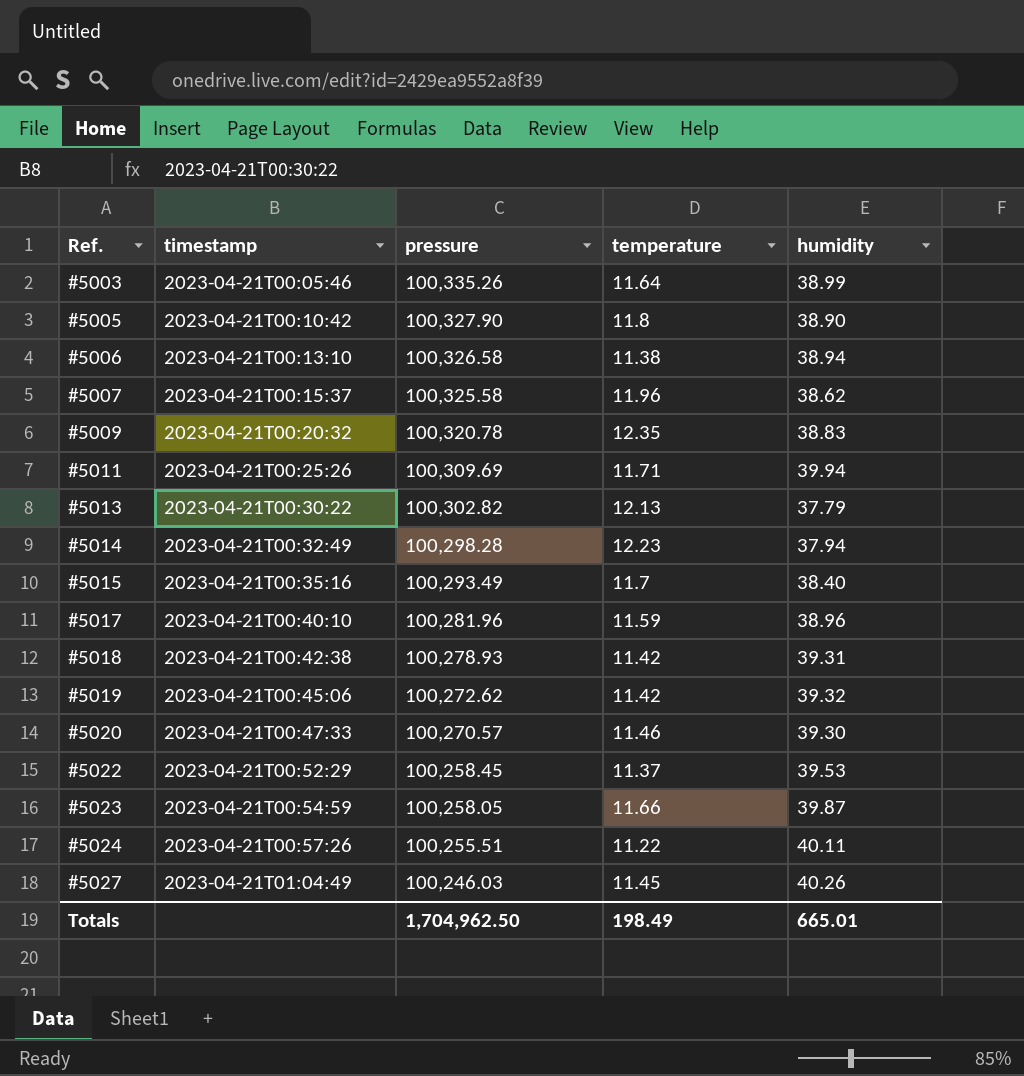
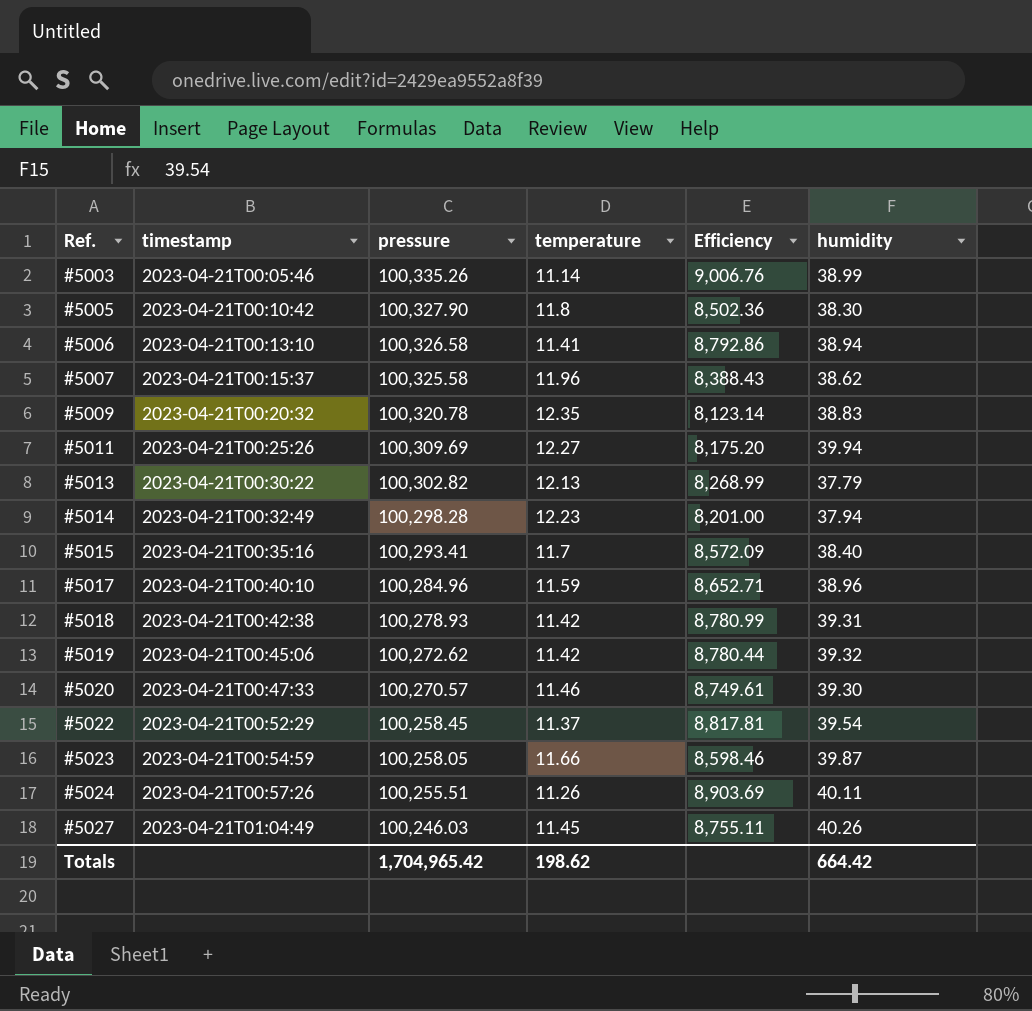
column Efficiency | formula: none -> [pressure] / [temperature]
#5003 | temperature: 11.64 -> 11.14
#5005 | humidity: 38.90 -> 38.30
#5006 | temperature: 11.38 -> 11.41
#5011 | temperature: 11.71 -> 12.27
#5015 | pressure: 100,293.49 -> 100,293.41
#5017 | pressure: 100,281.96 -> 100,284.96
#5022 | humidity: 39.53 -> 39.54
#5024 | temperature: 11.22 -> 11.26
Totals | pressure: 1,704,962.50 -> 1,704,965.42
Totals | temperature: 198.49 -> 198.62
Totals | humidity: 665.01 -> 664.42

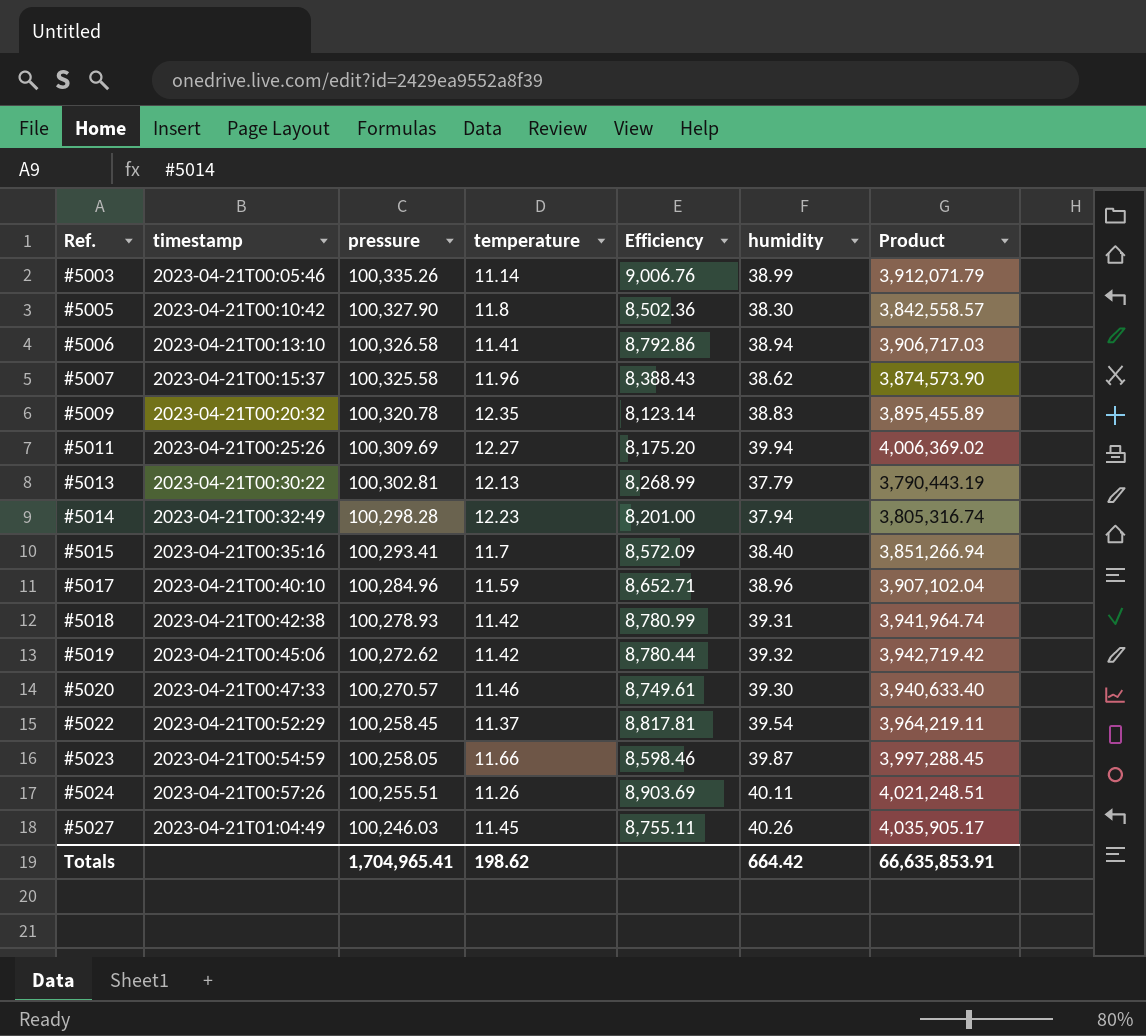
column Product | formula: none -> [pressure] * [humidity]
#5013 | pressure: 100,302.82 -> 100,302.81
Totals | pressure: 1,704,965.42 -> 1,704,965.41

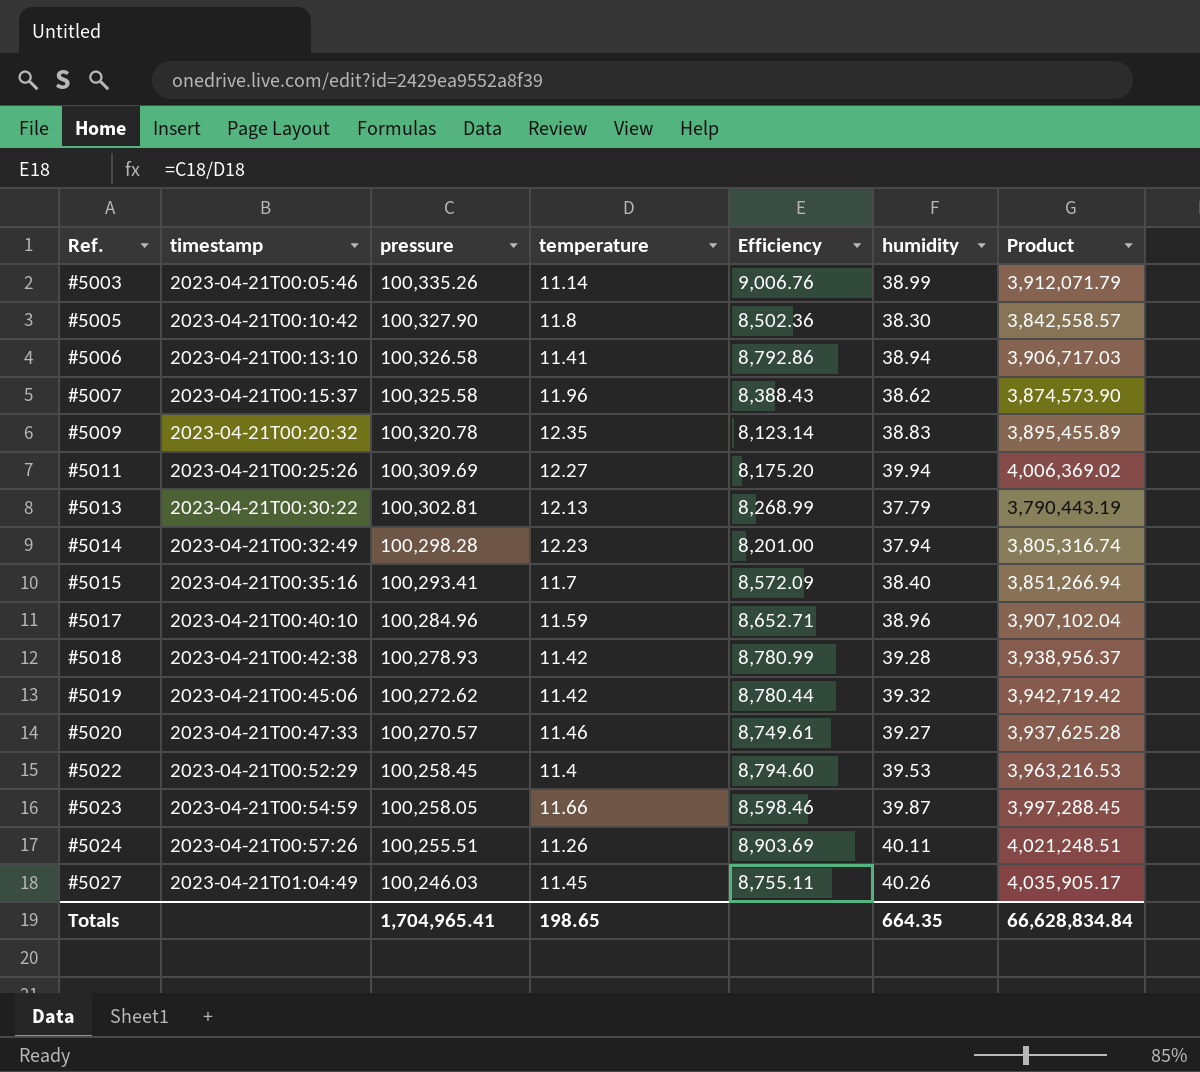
#5018 | humidity: 39.31 -> 39.28
#5018 | Product: 3,941,964.74 -> 3,938,956.37
#5020 | humidity: 39.30 -> 39.27
#5020 | Product: 3,940,633.40 -> 3,937,625.28
#5022 | temperature: 11.37 -> 11.4
#5022 | Efficiency: 8,817.81 -> 8,794.60
#5022 | humidity: 39.54 -> 39.53
#5022 | Product: 3,964,219.11 -> 3,963,216.53
Totals | temperature: 198.62 -> 198.65
Totals | humidity: 664.42 -> 664.35
Totals | Product: 66,635,853.91 -> 66,628,834.84

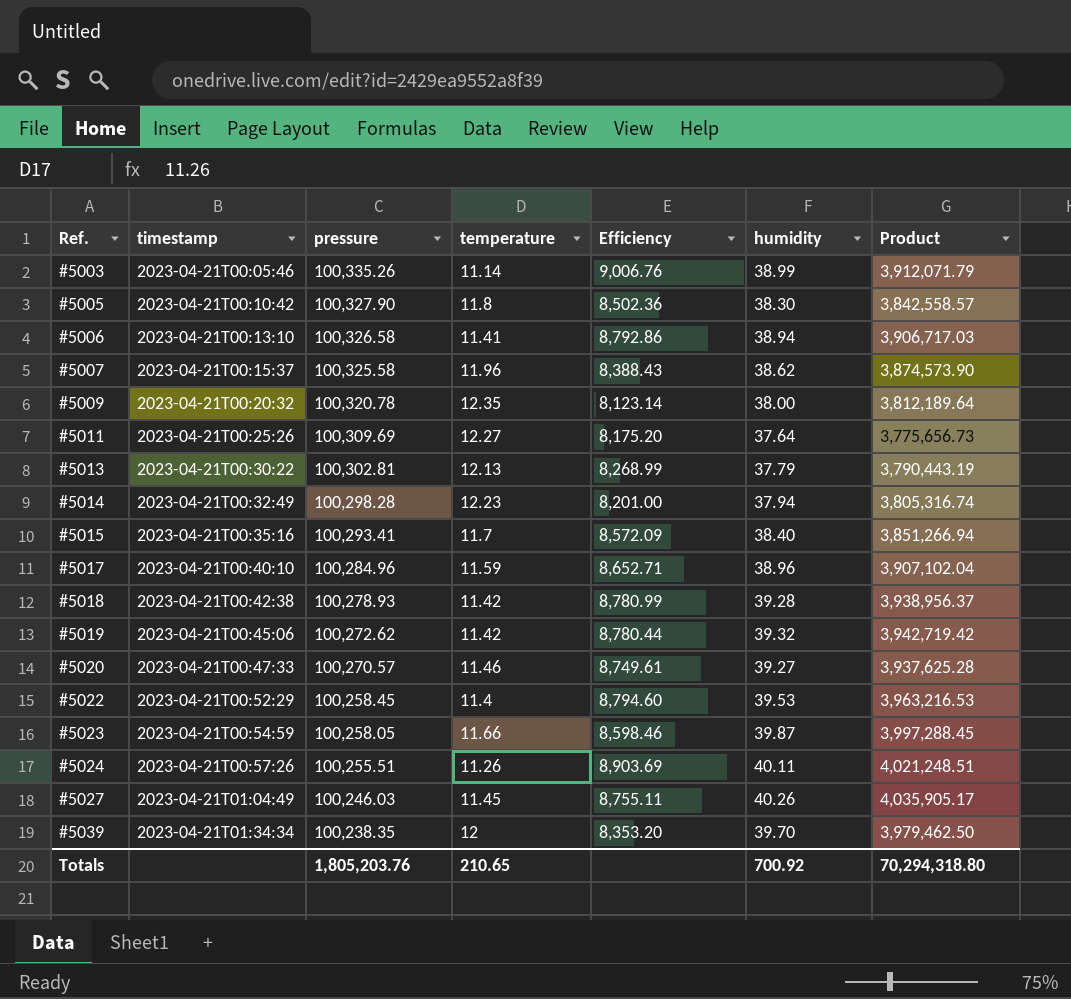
#5009 | humidity: 38.83 -> 38.00
#5009 | Product: 3,895,455.89 -> 3,812,189.64
#5011 | humidity: 39.94 -> 37.64
#5011 | Product: 4,006,369.02 -> 3,775,656.73
row #5039: none -> 2023-04-21T01:34:34 | 100,238.35 | 12 | 8,353.20 | 39.70 | 3,979,462.50
Totals | pressure: 1,704,965.41 -> 1,805,203.76
Totals | temperature: 198.65 -> 210.65
Totals | humidity: 664.35 -> 700.92
Totals | Product: 66,628,834.84 -> 70,294,318.80

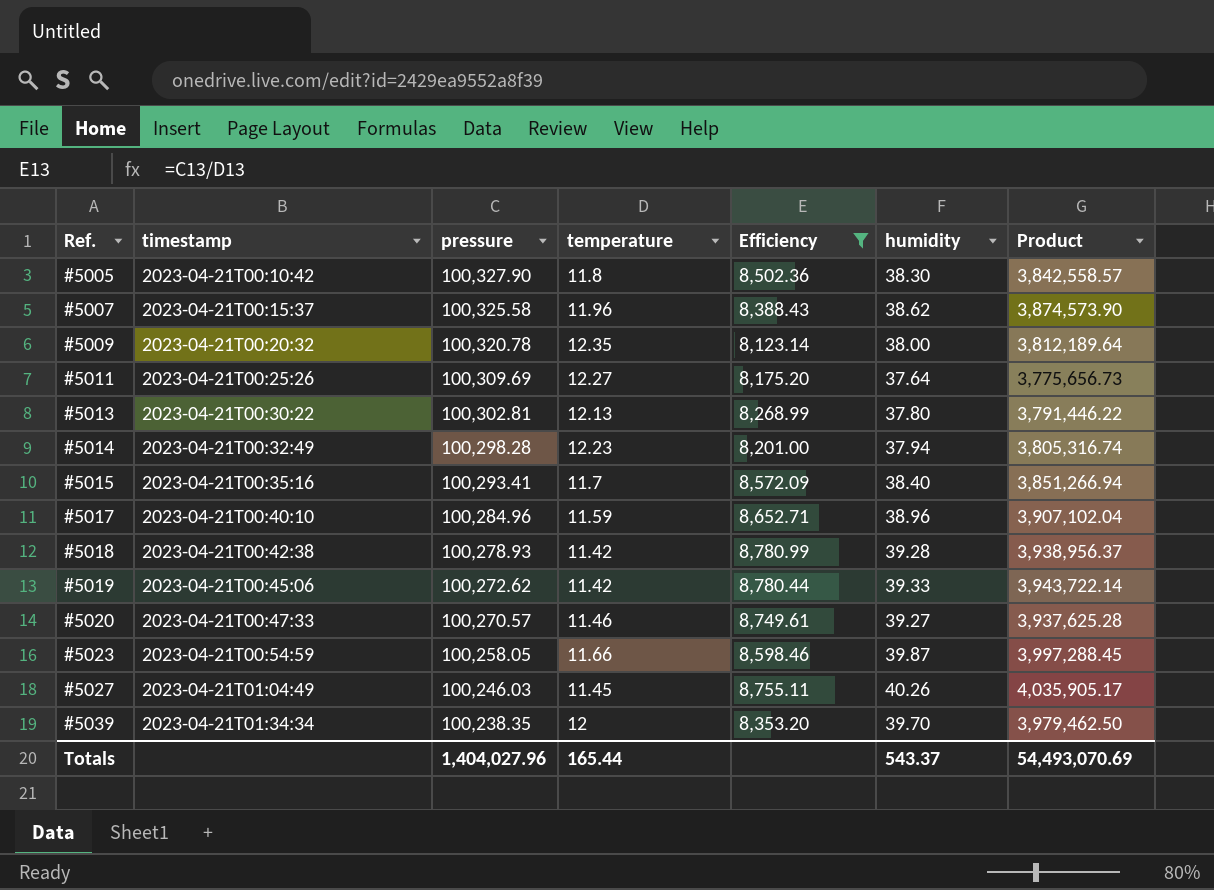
filter: none -> Efficiency <= 8,780.99
#5013 | humidity: 37.79 -> 37.80
#5013 | Product: 3,790,443.19 -> 3,791,446.22
#5019 | humidity: 39.32 -> 39.33
#5019 | Product: 3,942,719.42 -> 3,943,722.14
Totals | pressure: 1,805,203.76 -> 1,404,027.96
Totals | temperature: 210.65 -> 165.44
Totals | humidity: 700.92 -> 543.37
Totals | Product: 70,294,318.80 -> 54,493,070.69

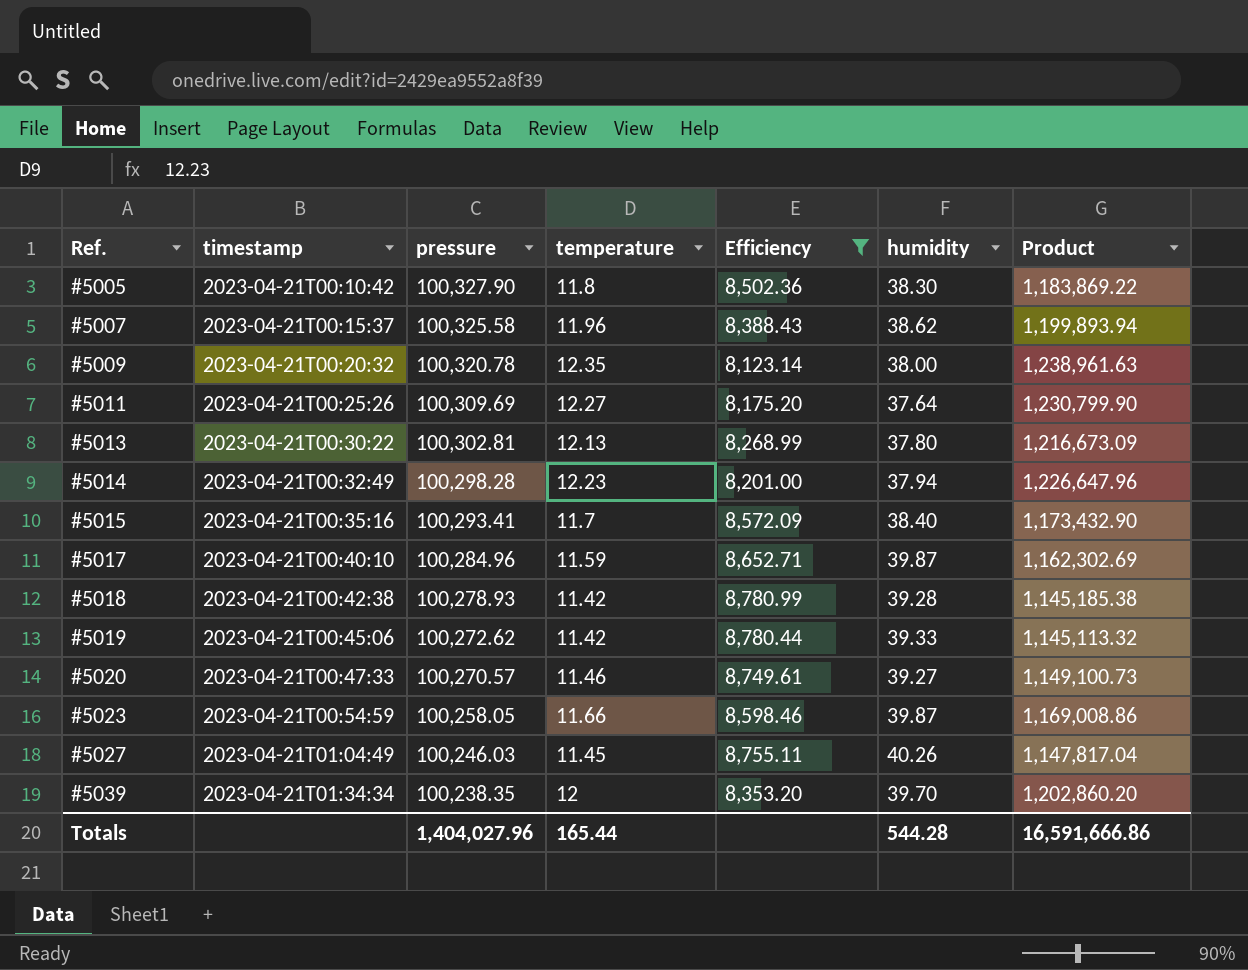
column Product | formula: [pressure] * [humidity] -> [pressure] * [temperature]
#5017 | humidity: 38.96 -> 39.87
Totals | humidity: 543.37 -> 544.28
Totals | Product: 54,493,070.69 -> 16,591,666.86

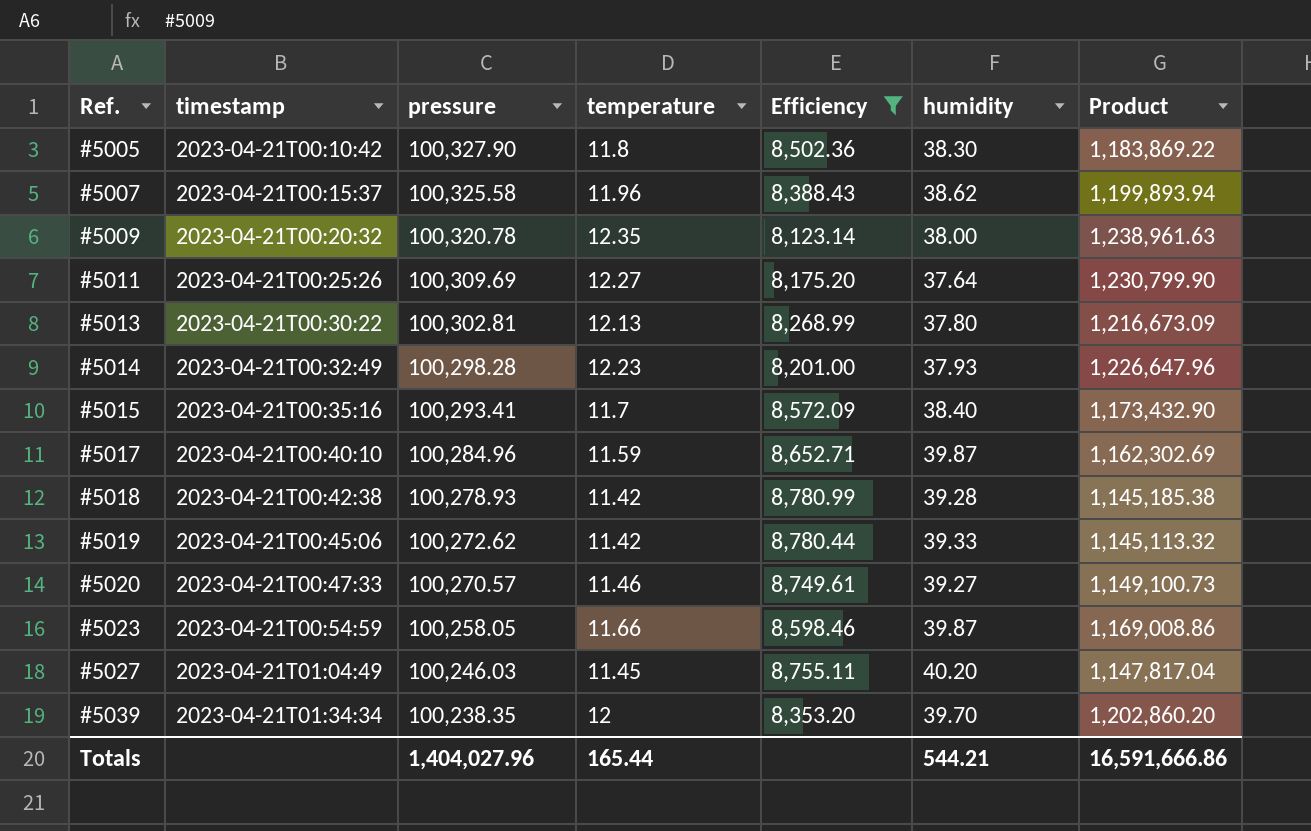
#5014 | humidity: 37.94 -> 37.93
#5027 | humidity: 40.26 -> 40.20
Totals | humidity: 544.28 -> 544.21

